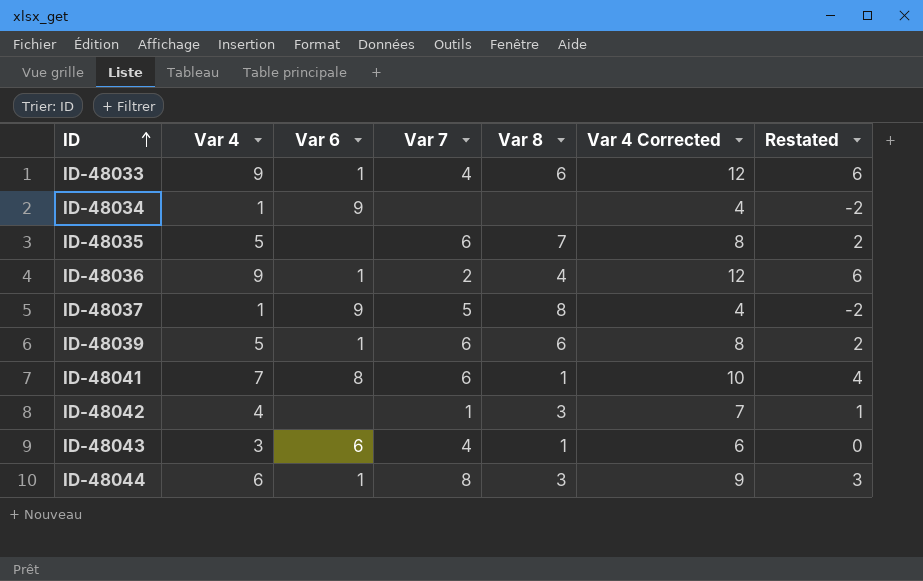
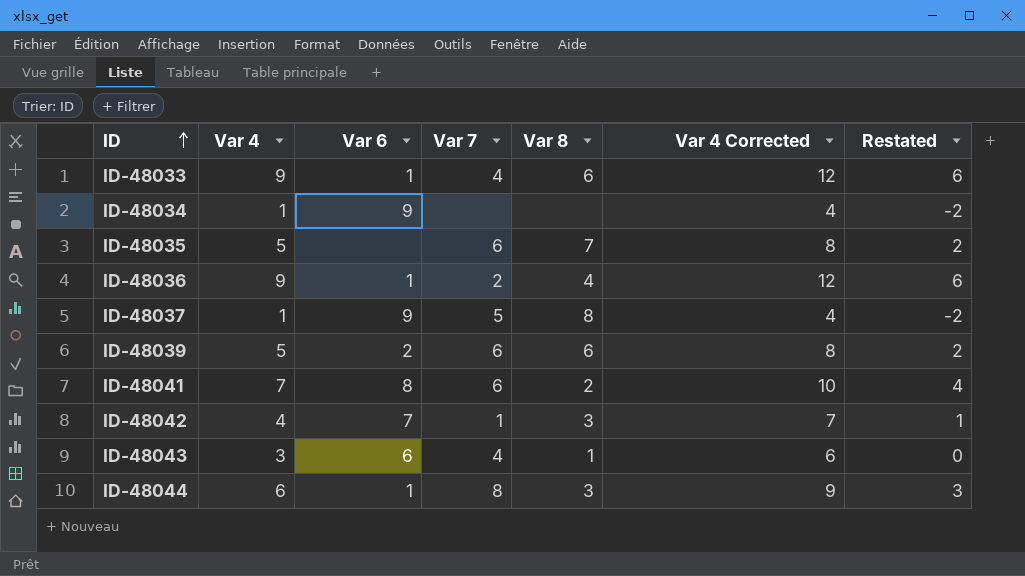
ID-48039 | Var 6: 1 -> 2
ID-48041 | Var 8: 1 -> 2
ID-48042 | Var 6: none -> 7

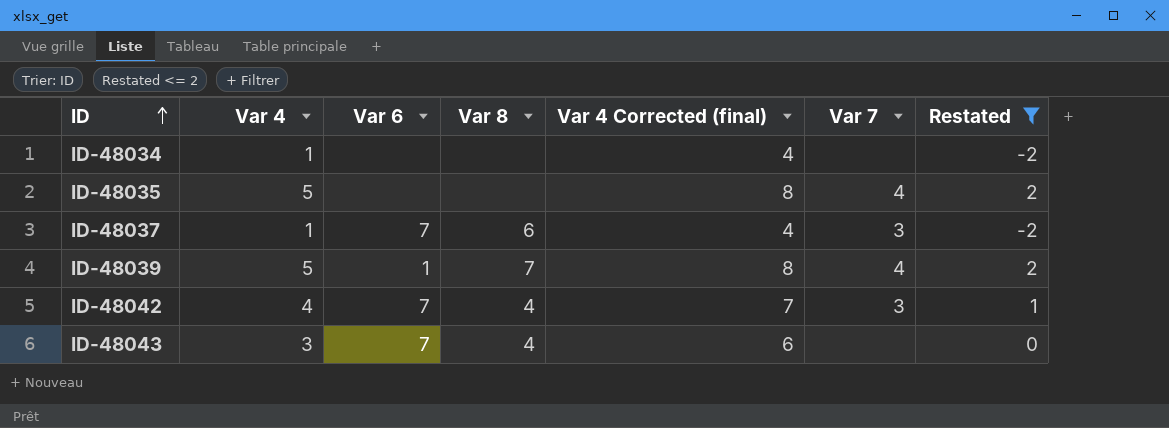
filter: none -> Restated <= 2
column name: Var 4 Corrected -> Var 4 Corrected (final)
column Var 7 | position: 4 -> 6
ID-48034 | Var 6: 9 -> none
ID-48035 | Var 8: 7 -> none
ID-48035 | Var 7: 6 -> 4
ID-48037 | Var 6: 9 -> 7
ID-48037 | Var 8: 8 -> 6
ID-48037 | Var 7: 5 -> 3
ID-48039 | Var 6: 2 -> 1
ID-48039 | Var 8: 6 -> 7
ID-48039 | Var 7: 6 -> 4
ID-48042 | Var 8: 3 -> 4
ID-48042 | Var 7: 1 -> 3
ID-48043 | Var 6: 6 -> 7
ID-48043 | Var 8: 1 -> 4
ID-48043 | Var 7: 4 -> none

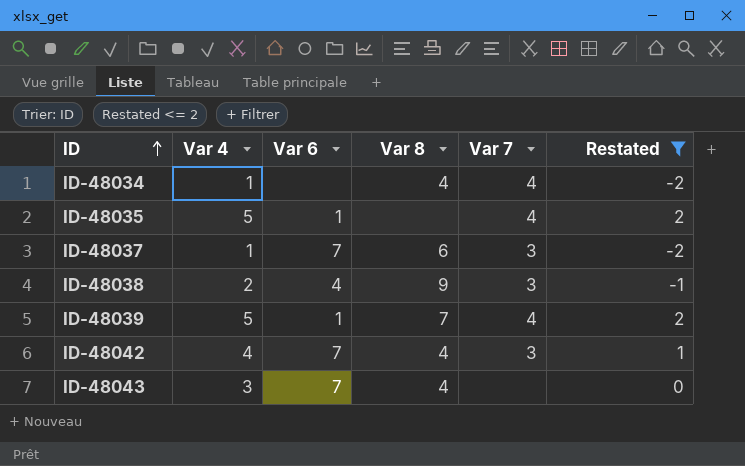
column Var 4 Corrected (final) | formula: [Var 4] + 3 -> none
ID-48034 | Var 8: none -> 4
ID-48034 | Var 7: none -> 4
ID-48035 | Var 6: none -> 1
row ID-48038: none -> 2 | 4 | 9 | 3 | -1

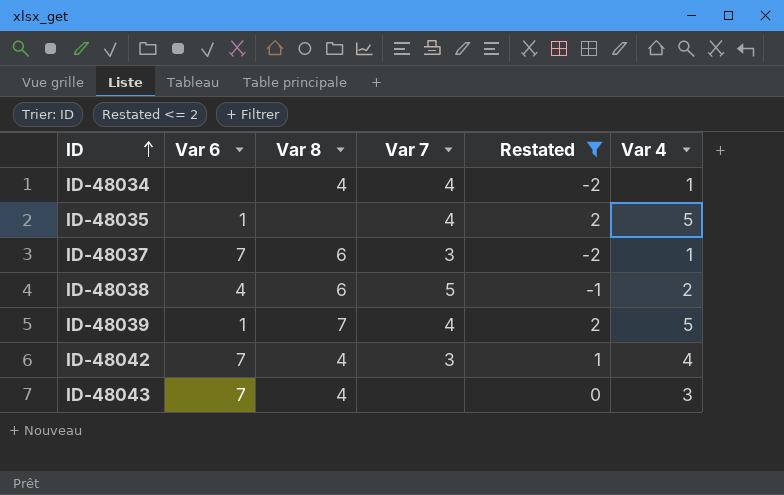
column Var 4 | position: 2 -> 6
ID-48038 | Var 8: 9 -> 6
ID-48038 | Var 7: 3 -> 5

